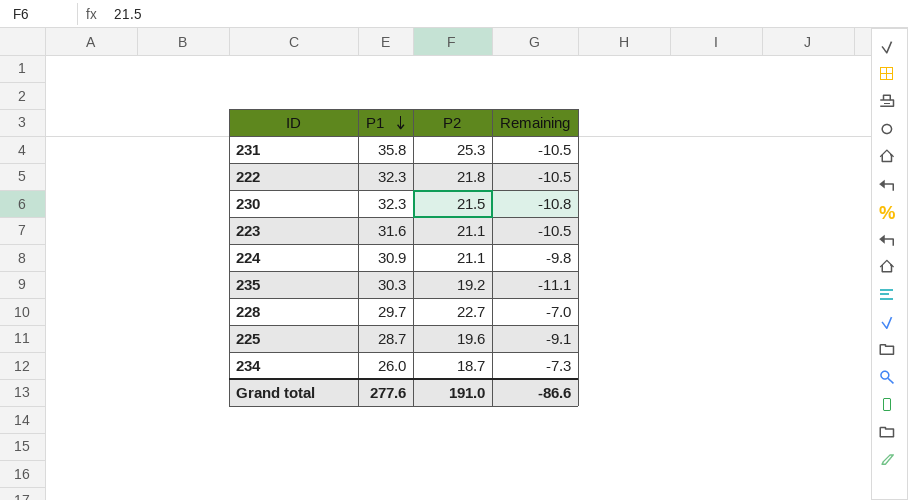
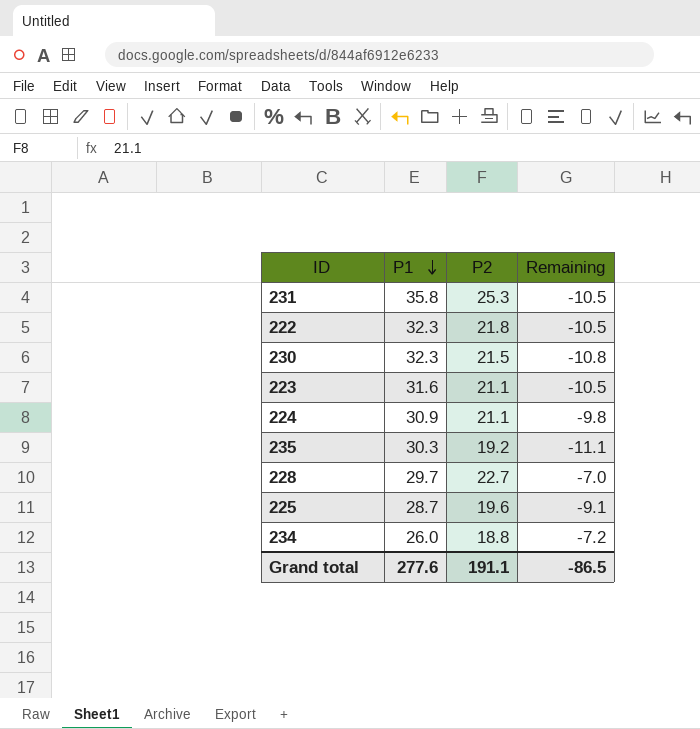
234 | P2: 18.7 -> 18.8
234 | Remaining: -7.3 -> -7.2
Grand total | P2: 191.0 -> 191.1
Grand total | Remaining: -86.6 -> -86.5

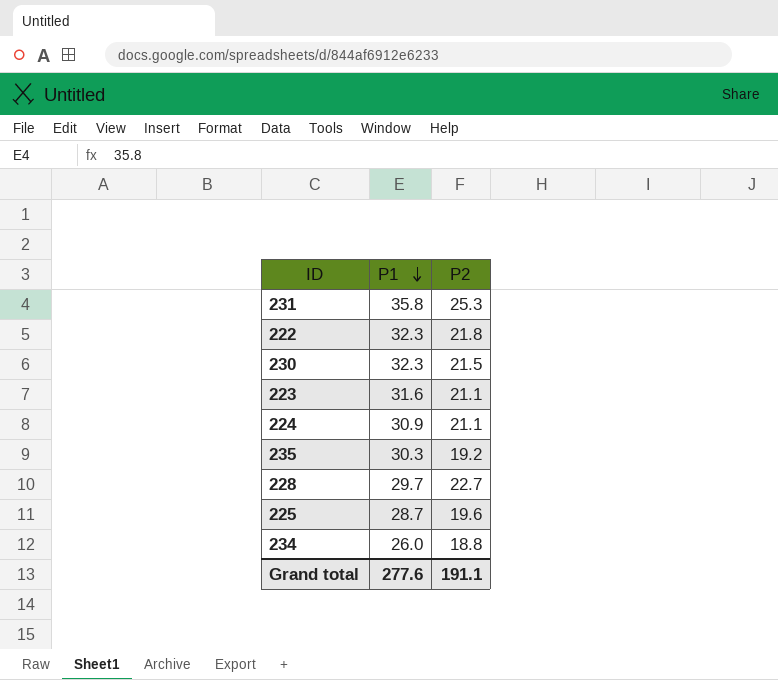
column Remaining | formula: [P2] - [P1] -> none

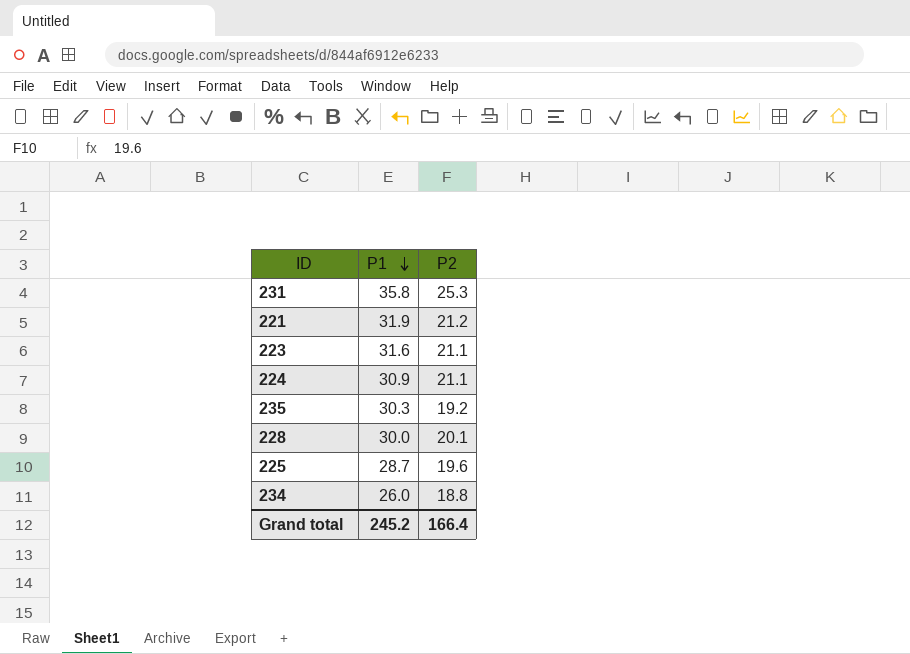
row 222: 32.3 | 21.8 -> none
row 230: 32.3 | 21.5 -> none
row 221: none -> 31.9 | 21.2
228 | P1: 29.7 -> 30.0
228 | P2: 22.7 -> 20.1
Grand total | P1: 277.6 -> 245.2
Grand total | P2: 191.1 -> 166.4

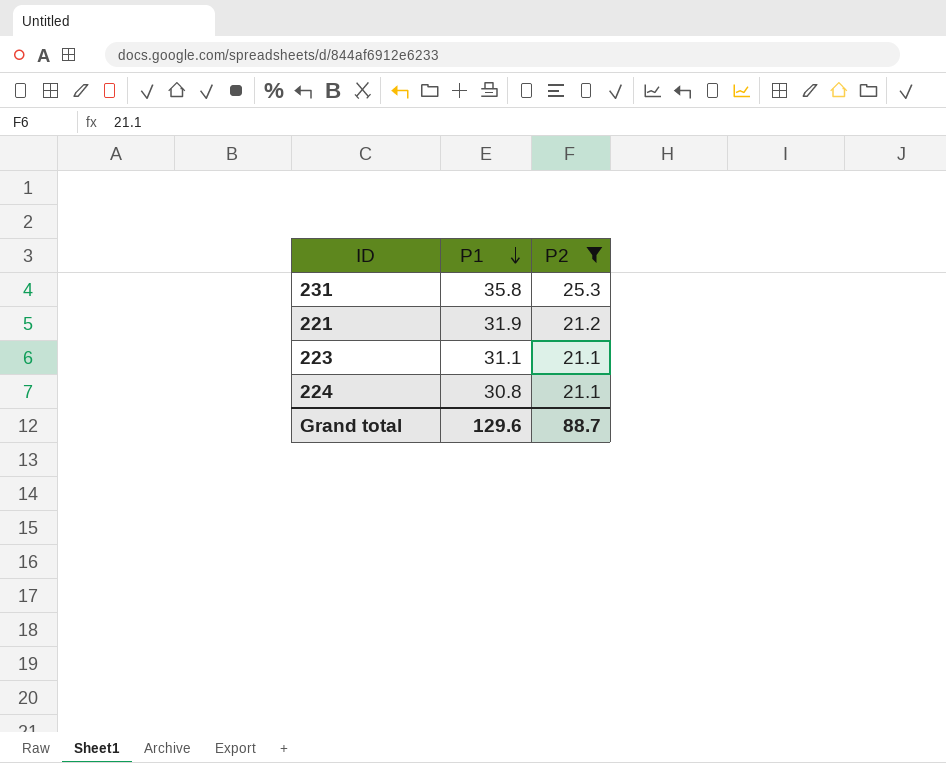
filter: none -> P2 >= 21.1
223 | P1: 31.6 -> 31.1
224 | P1: 30.9 -> 30.8
Grand total | P1: 245.2 -> 129.6
Grand total | P2: 166.4 -> 88.7

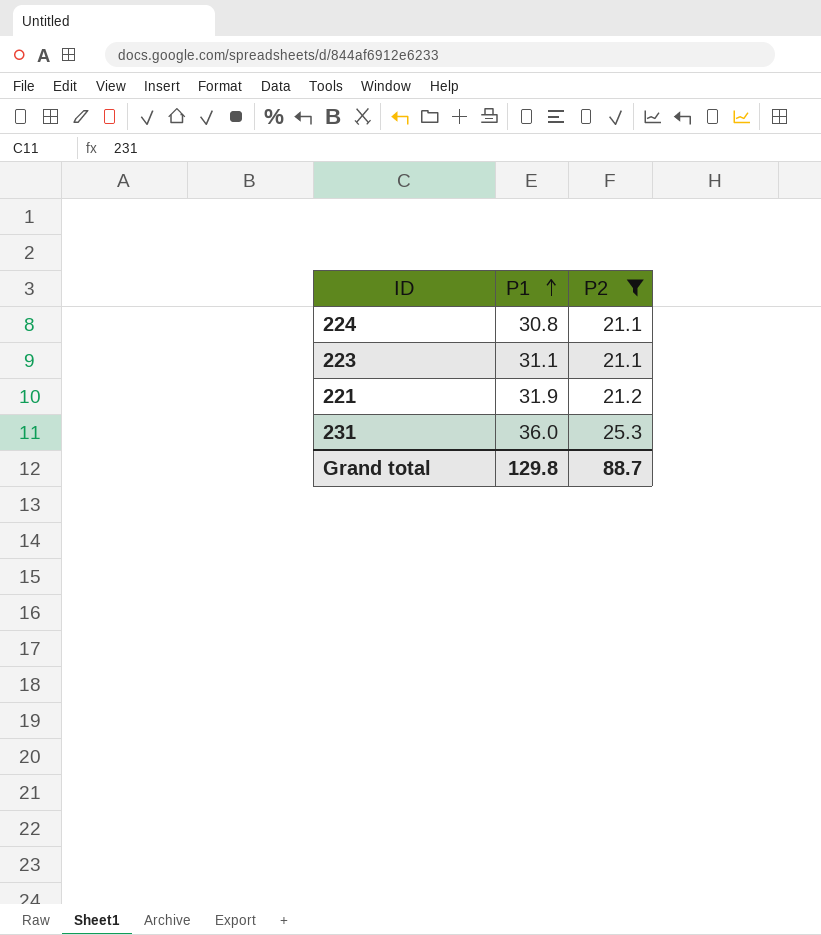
row order: P1 descending -> P1 ascending
231 | P1: 35.8 -> 36.0
Grand total | P1: 129.6 -> 129.8

